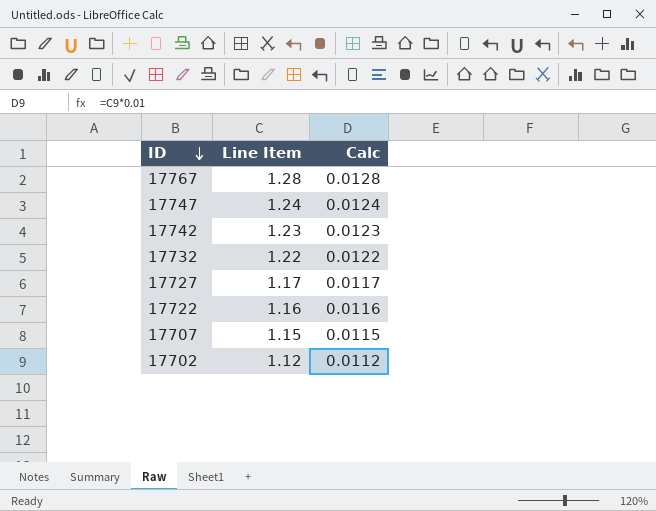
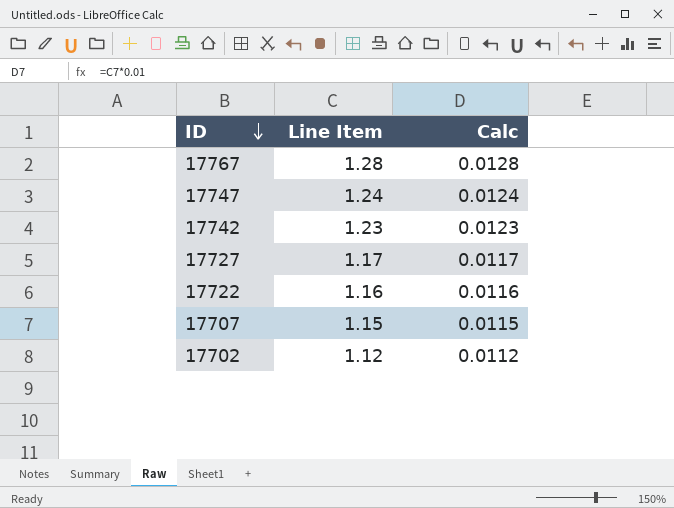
row 17732: 1.22 | 0.0122 -> none

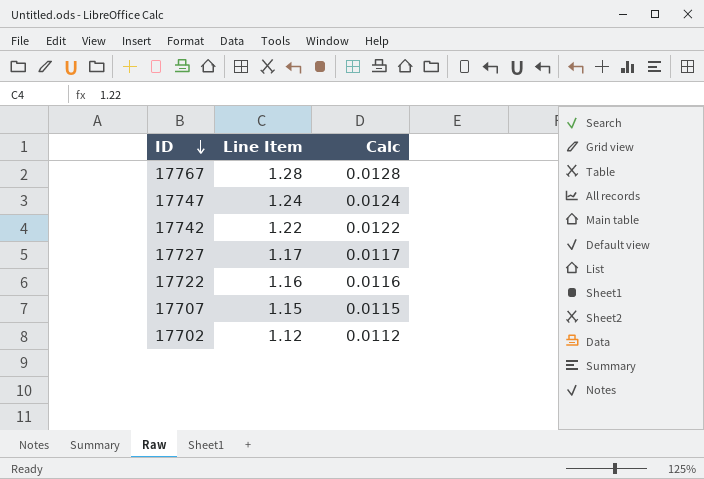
17742 | Line Item: 1.23 -> 1.22
17742 | Calc: 0.0123 -> 0.0122

